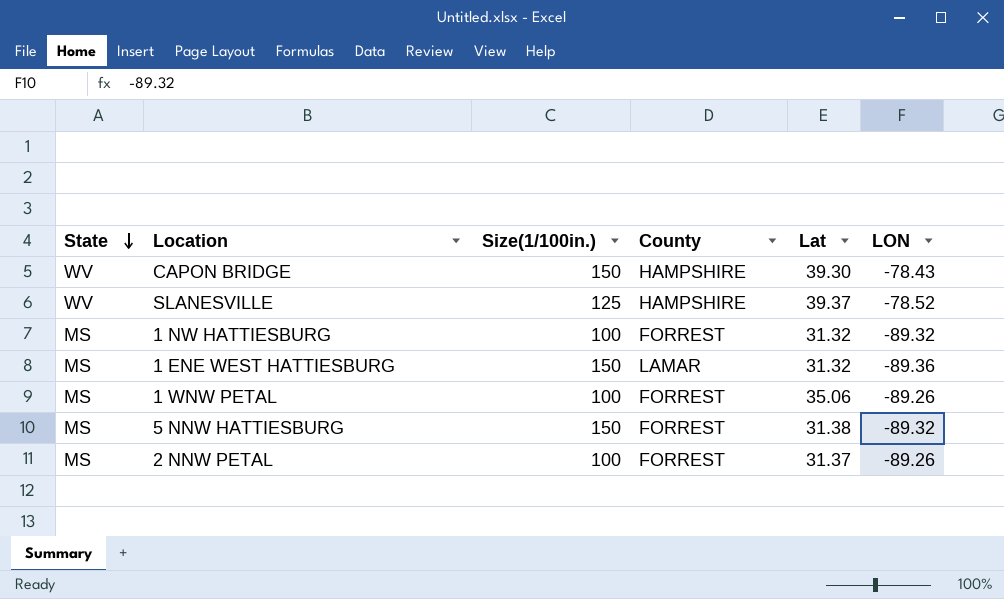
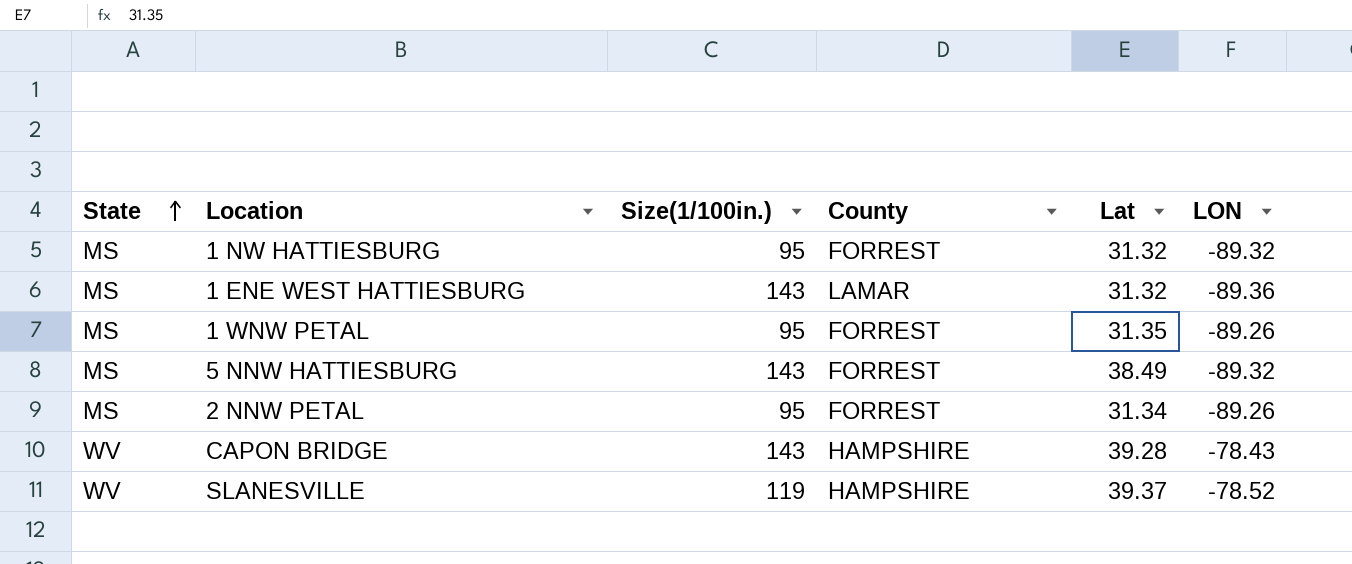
row order: State descending -> State ascending
1 NW HATTIESBURG | Size(1/100in.): 100 -> 95
1 ENE WEST HATTIESBURG | Size(1/100in.): 150 -> 143
1 WNW PETAL | Size(1/100in.): 100 -> 95
1 WNW PETAL | Lat: 35.06 -> 31.35
5 NNW HATTIESBURG | Size(1/100in.): 150 -> 143
5 NNW HATTIESBURG | Lat: 31.38 -> 38.49
2 NNW PETAL | Size(1/100in.): 100 -> 95
2 NNW PETAL | Lat: 31.37 -> 31.34
CAPON BRIDGE | Size(1/100in.): 150 -> 143
CAPON BRIDGE | Lat: 39.30 -> 39.28
SLANESVILLE | Size(1/100in.): 125 -> 119

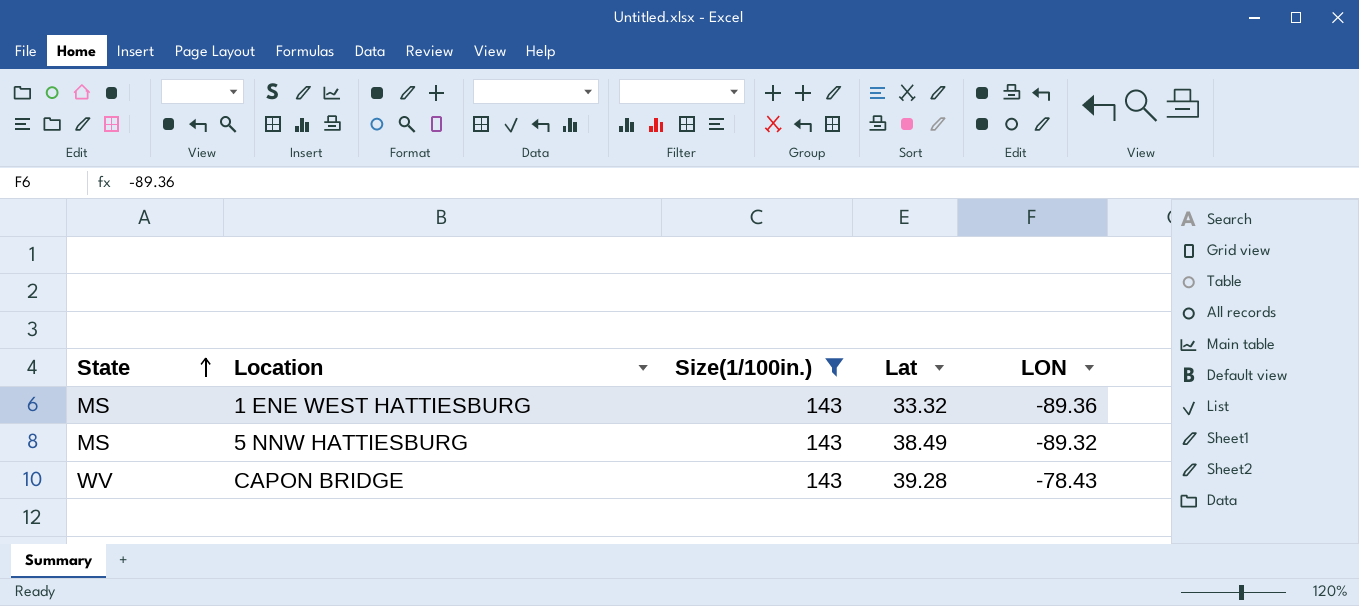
filter: none -> Size(1/100in.) = 143
column County | position: 4 -> none
1 ENE WEST HATTIESBURG | Lat: 31.32 -> 33.32

